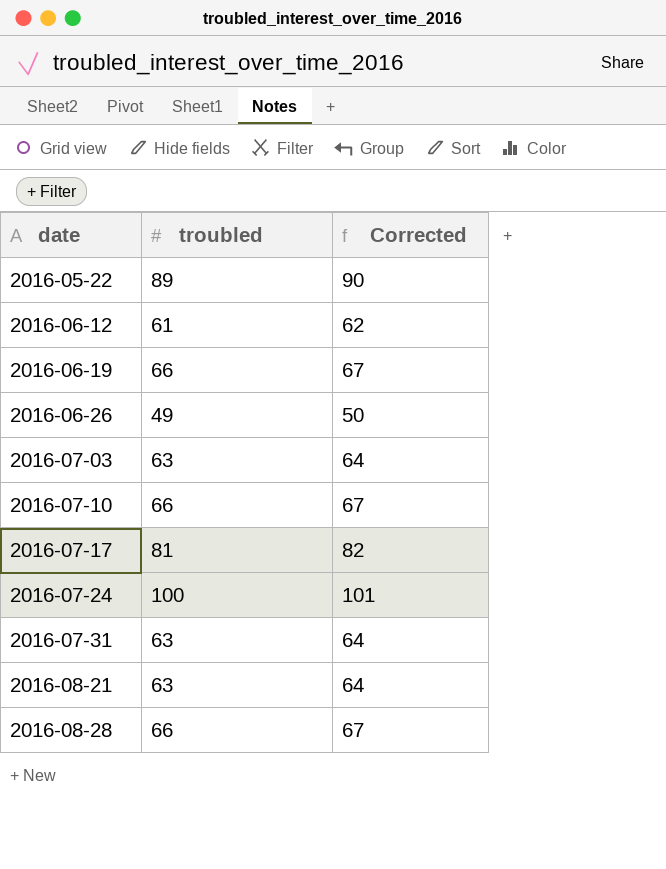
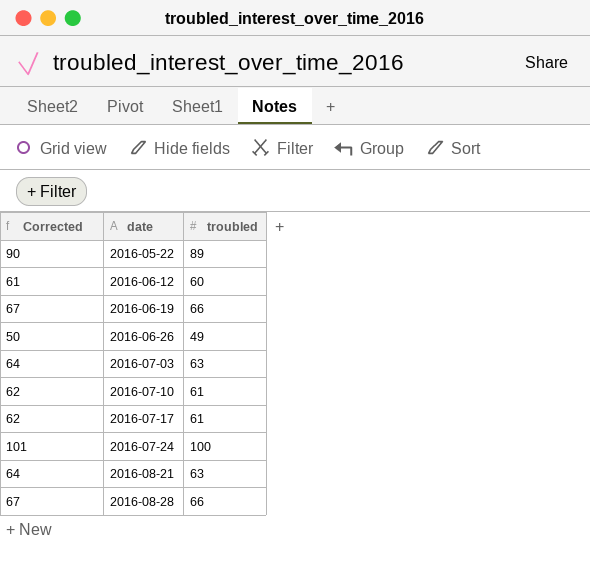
column Corrected | position: 3 -> 1
row 2016-07-31: 63 | 64 -> none
2016-06-12 | Corrected: 62 -> 61
2016-06-12 | troubled: 61 -> 60
2016-07-10 | Corrected: 67 -> 62
2016-07-10 | troubled: 66 -> 61
2016-07-17 | Corrected: 82 -> 62
2016-07-17 | troubled: 81 -> 61

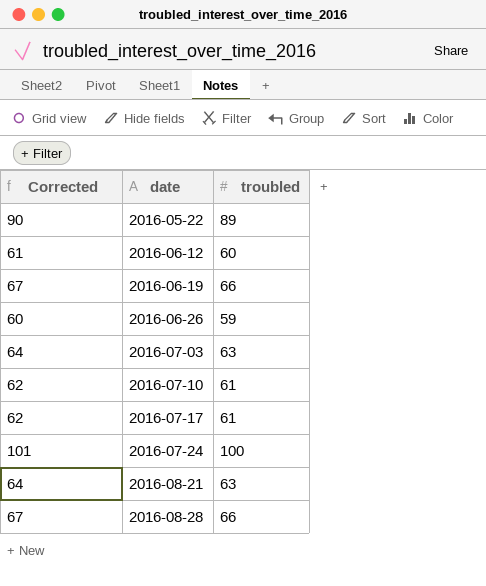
2016-06-26 | Corrected: 50 -> 60
2016-06-26 | troubled: 49 -> 59

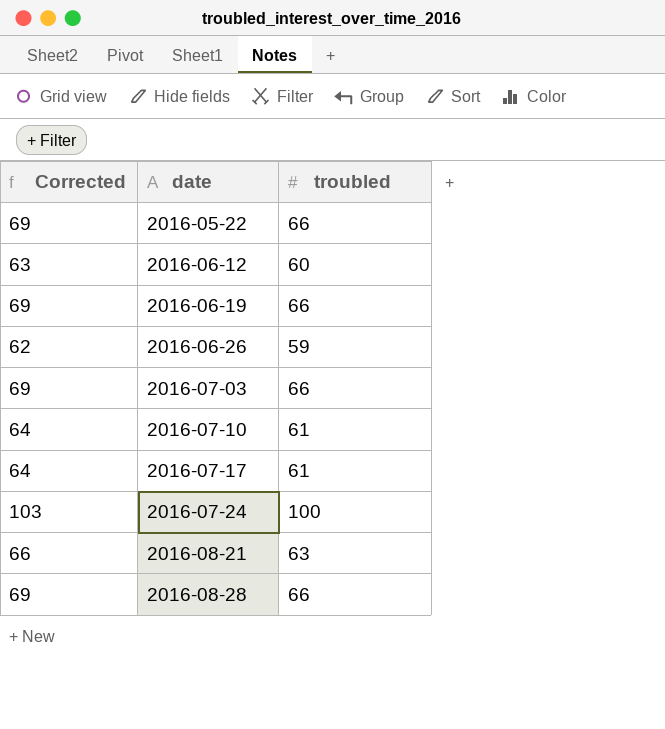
column Corrected | formula: [troubled] + 1 -> [troubled] + 3
2016-05-22 | troubled: 89 -> 66
2016-07-03 | troubled: 63 -> 66

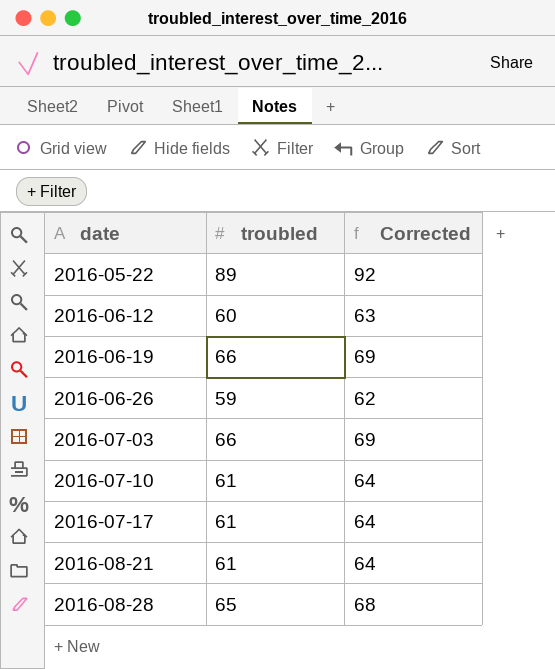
column Corrected | position: 1 -> 3
row 2016-07-24: 103 | 100 -> none
2016-05-22 | troubled: 66 -> 89
2016-05-22 | Corrected: 69 -> 92
2016-08-21 | troubled: 63 -> 61
2016-08-21 | Corrected: 66 -> 64
2016-08-28 | troubled: 66 -> 65
2016-08-28 | Corrected: 69 -> 68

